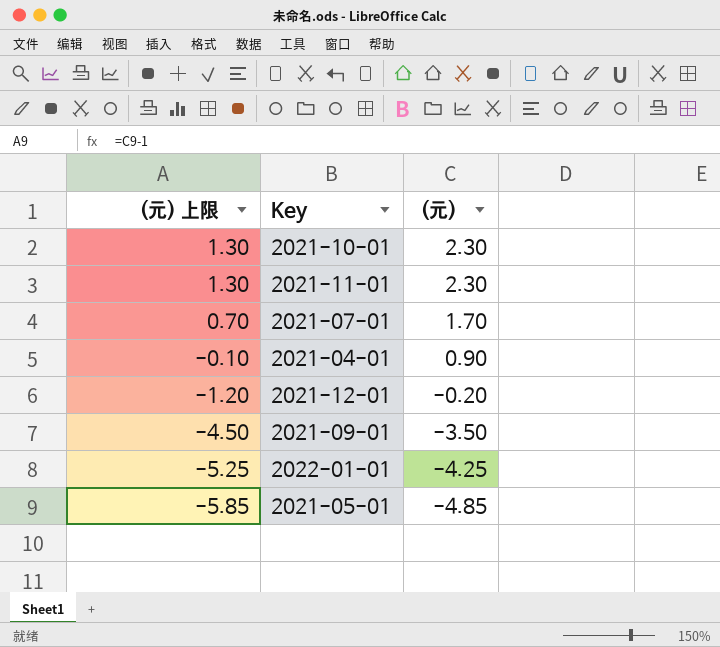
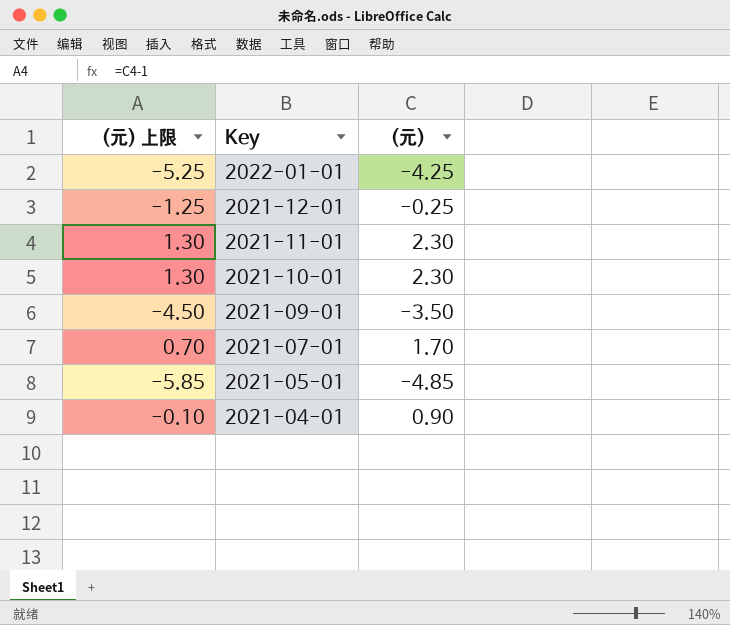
row order: (元) 上限 descending -> Key descending
2021-12-01 | (元) 上限: -1.20 -> -1.25
2021-12-01 | (元): -0.20 -> -0.25

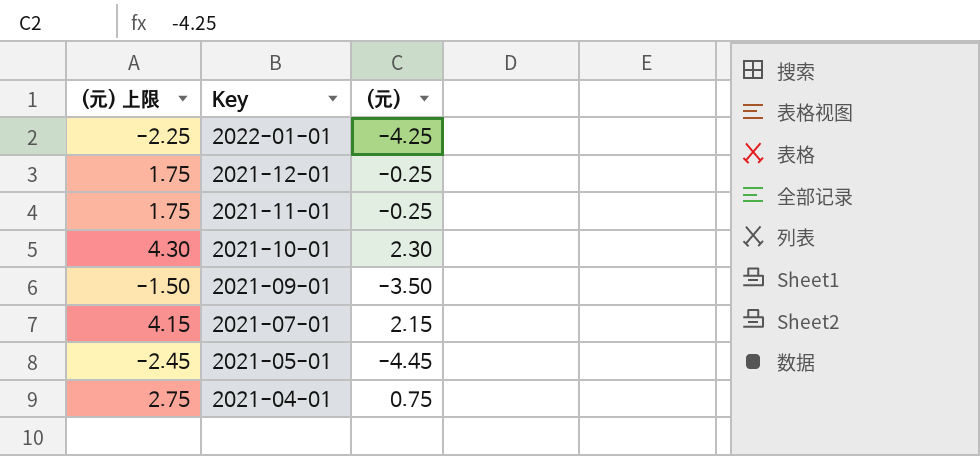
column (元) 上限 | formula: [(元)] - 1 -> [(元)] + 2
2021-11-01 | (元): 2.30 -> -0.25
2021-07-01 | (元): 1.70 -> 2.15
2021-05-01 | (元): -4.85 -> -4.45
2021-04-01 | (元): 0.90 -> 0.75

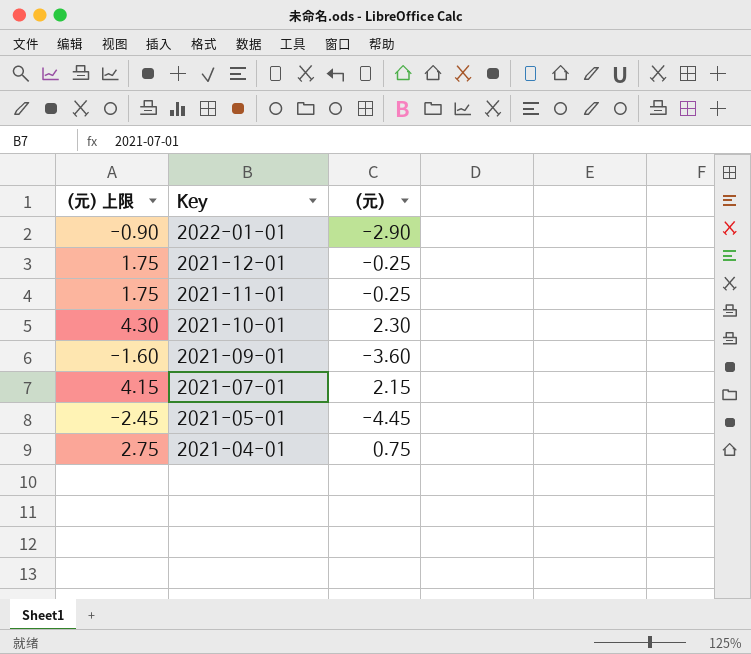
2022-01-01 | (元) 上限: -2.25 -> -0.90
2022-01-01 | (元): -4.25 -> -2.90
2021-09-01 | (元) 上限: -1.50 -> -1.60
2021-09-01 | (元): -3.50 -> -3.60

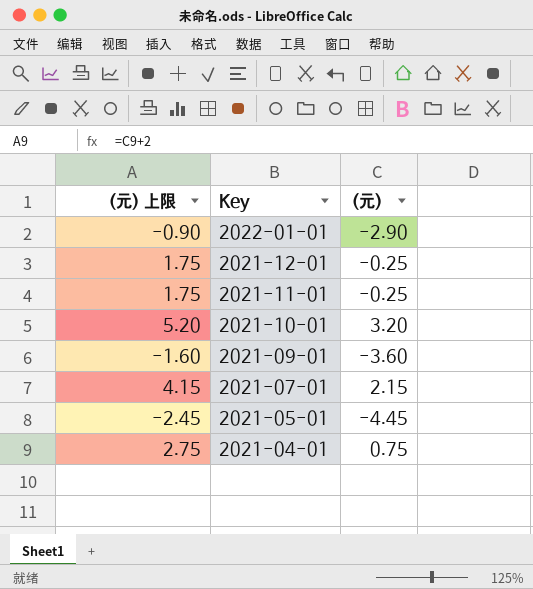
2021-10-01 | (元) 上限: 4.30 -> 5.20
2021-10-01 | (元): 2.30 -> 3.20

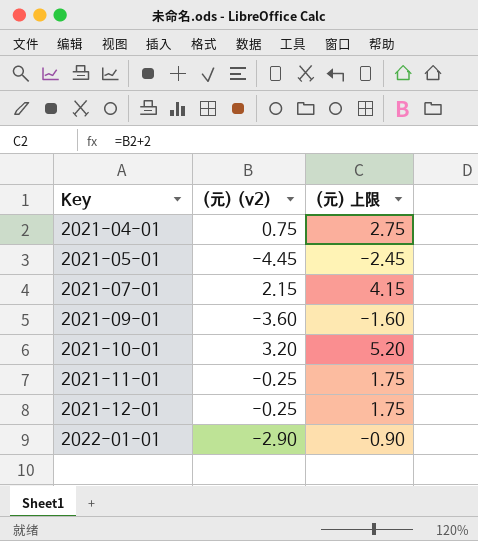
row order: Key descending -> Key ascending
column name: (元) -> (元) (v2)
column (元) 上限 | position: 1 -> 3

